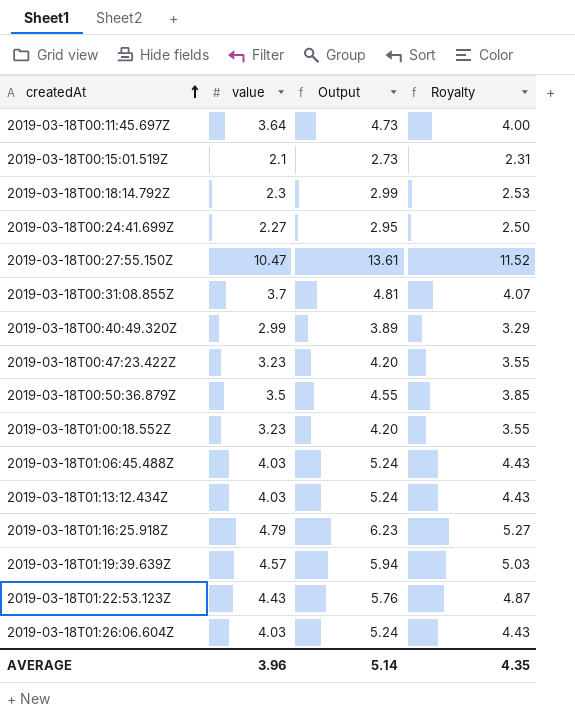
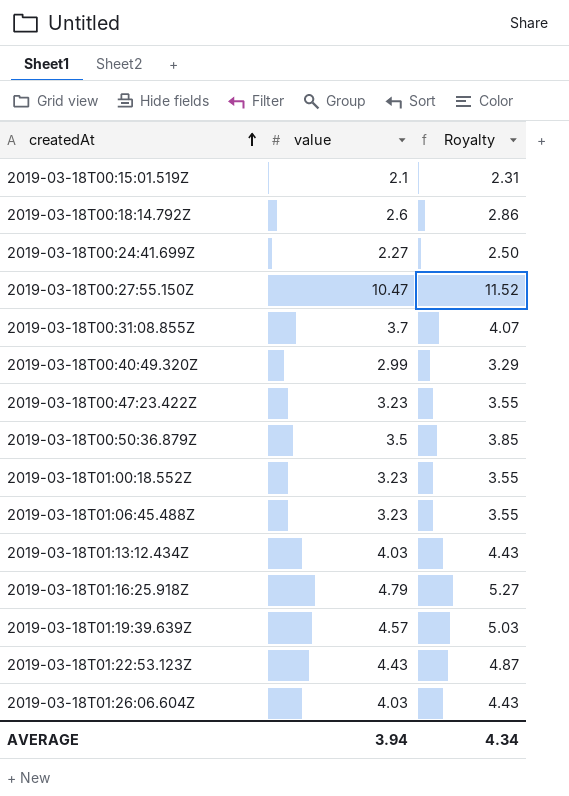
column Output | formula: [value] * 1.3 -> none
row 2019-03-18T00:11:45.697Z: 3.64 | 4.73 | 4.00 -> none
2019-03-18T00:18:14.792Z | value: 2.3 -> 2.6
2019-03-18T00:18:14.792Z | Royalty: 2.53 -> 2.86
2019-03-18T01:06:45.488Z | value: 4.03 -> 3.23
2019-03-18T01:06:45.488Z | Royalty: 4.43 -> 3.55
AVERAGE | value: 3.96 -> 3.94
AVERAGE | Royalty: 4.35 -> 4.34

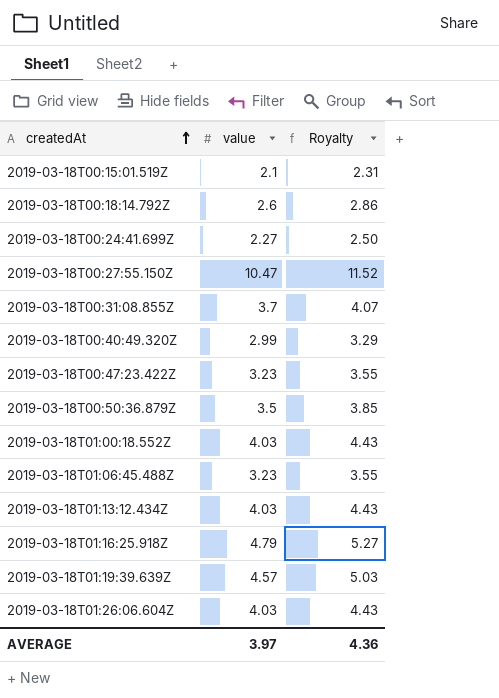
row 2019-03-18T01:22:53.123Z: 4.43 | 4.87 -> none
2019-03-18T01:00:18.552Z | value: 3.23 -> 4.03
2019-03-18T01:00:18.552Z | Royalty: 3.55 -> 4.43
AVERAGE | value: 3.94 -> 3.97
AVERAGE | Royalty: 4.34 -> 4.36

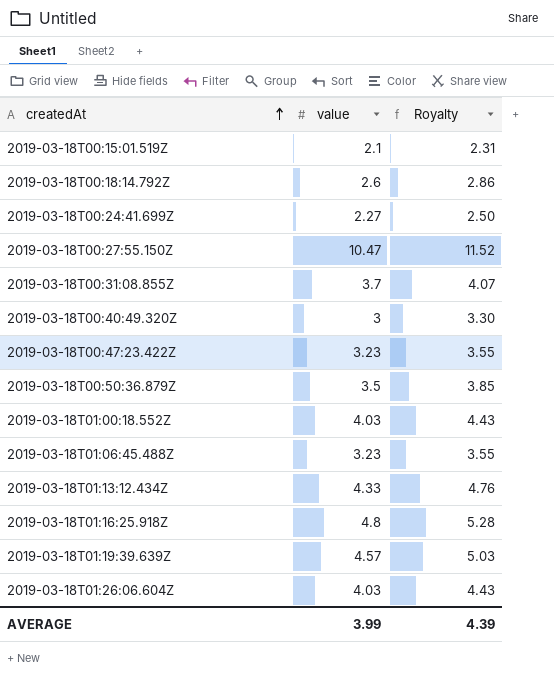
2019-03-18T00:40:49.320Z | value: 2.99 -> 3
2019-03-18T00:40:49.320Z | Royalty: 3.29 -> 3.30
2019-03-18T01:13:12.434Z | value: 4.03 -> 4.33
2019-03-18T01:13:12.434Z | Royalty: 4.43 -> 4.76
2019-03-18T01:16:25.918Z | value: 4.79 -> 4.8
2019-03-18T01:16:25.918Z | Royalty: 5.27 -> 5.28
AVERAGE | value: 3.97 -> 3.99
AVERAGE | Royalty: 4.36 -> 4.39

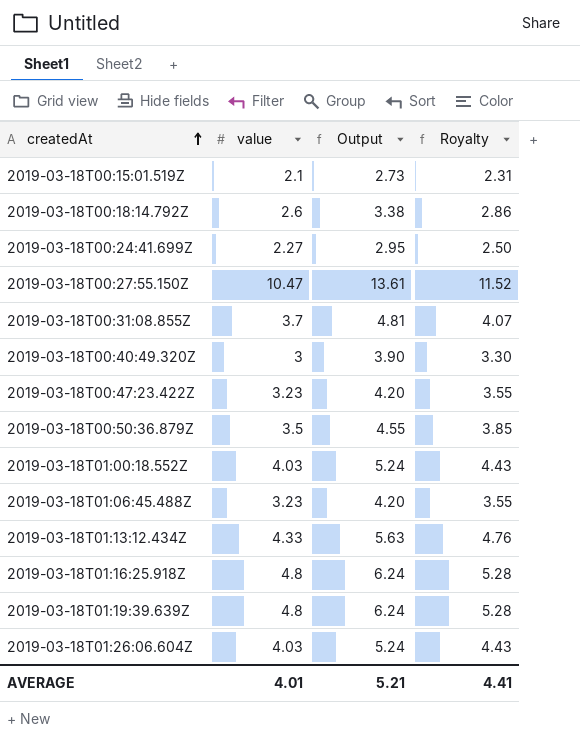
column Output | formula: none -> [value] * 1.3
2019-03-18T01:19:39.639Z | value: 4.57 -> 4.8
2019-03-18T01:19:39.639Z | Royalty: 5.03 -> 5.28
AVERAGE | value: 3.99 -> 4.01
AVERAGE | Royalty: 4.39 -> 4.41

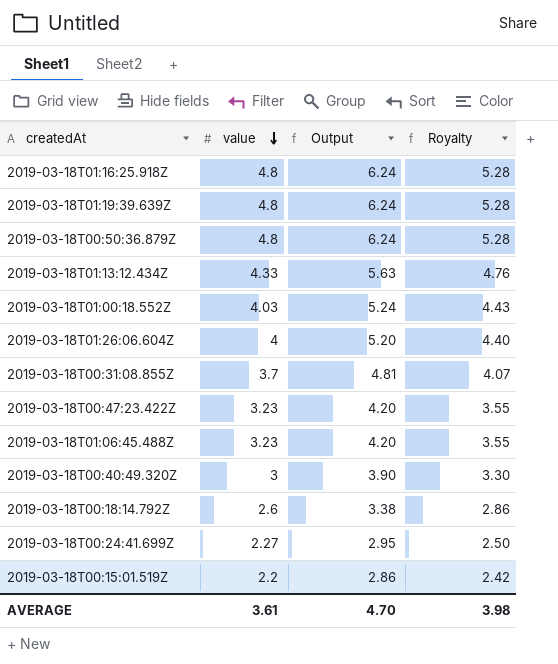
row order: createdAt ascending -> value descending
row 2019-03-18T00:27:55.150Z: 10.47 | 13.61 | 11.52 -> none
2019-03-18T00:50:36.879Z | value: 3.5 -> 4.8
2019-03-18T00:50:36.879Z | Output: 4.55 -> 6.24
2019-03-18T00:50:36.879Z | Royalty: 3.85 -> 5.28
2019-03-18T01:26:06.604Z | value: 4.03 -> 4
2019-03-18T01:26:06.604Z | Output: 5.24 -> 5.20
2019-03-18T01:26:06.604Z | Royalty: 4.43 -> 4.40
2019-03-18T00:15:01.519Z | value: 2.1 -> 2.2
2019-03-18T00:15:01.519Z | Output: 2.73 -> 2.86
2019-03-18T00:15:01.519Z | Royalty: 2.31 -> 2.42
AVERAGE | value: 4.01 -> 3.61
AVERAGE | Output: 5.21 -> 4.70
AVERAGE | Royalty: 4.41 -> 3.98

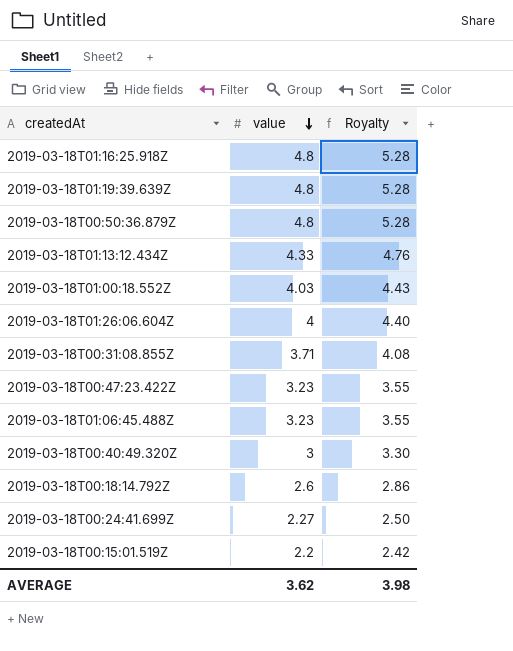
column Output | formula: [value] * 1.3 -> none
2019-03-18T00:31:08.855Z | value: 3.7 -> 3.71
2019-03-18T00:31:08.855Z | Royalty: 4.07 -> 4.08
AVERAGE | value: 3.61 -> 3.62

